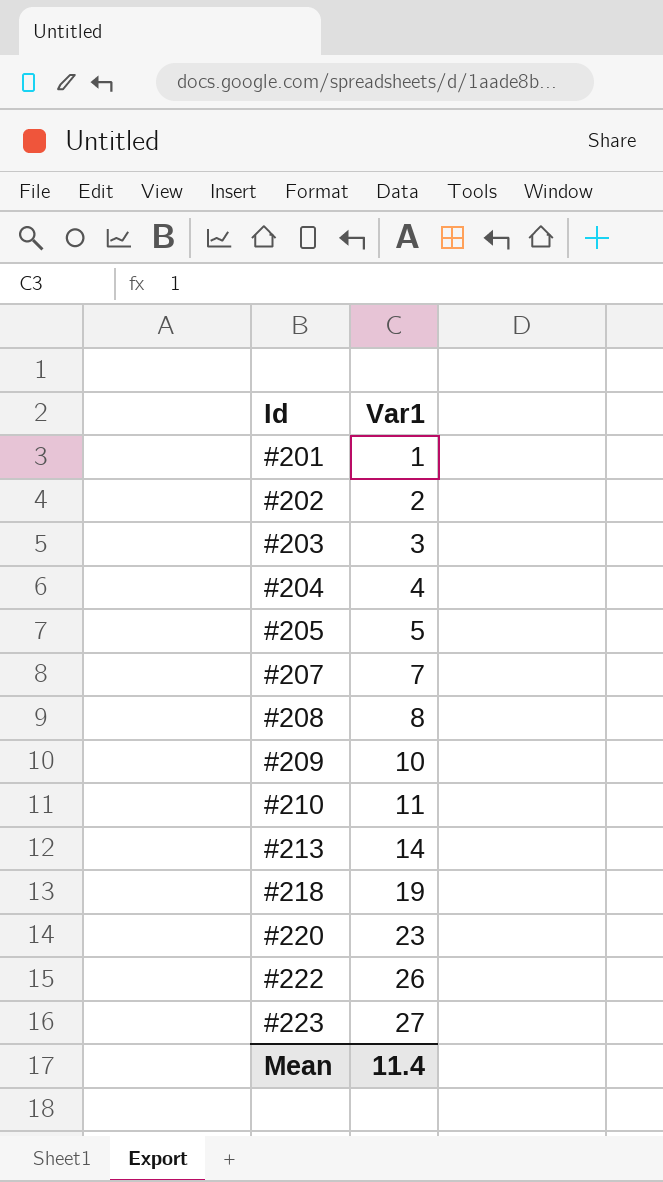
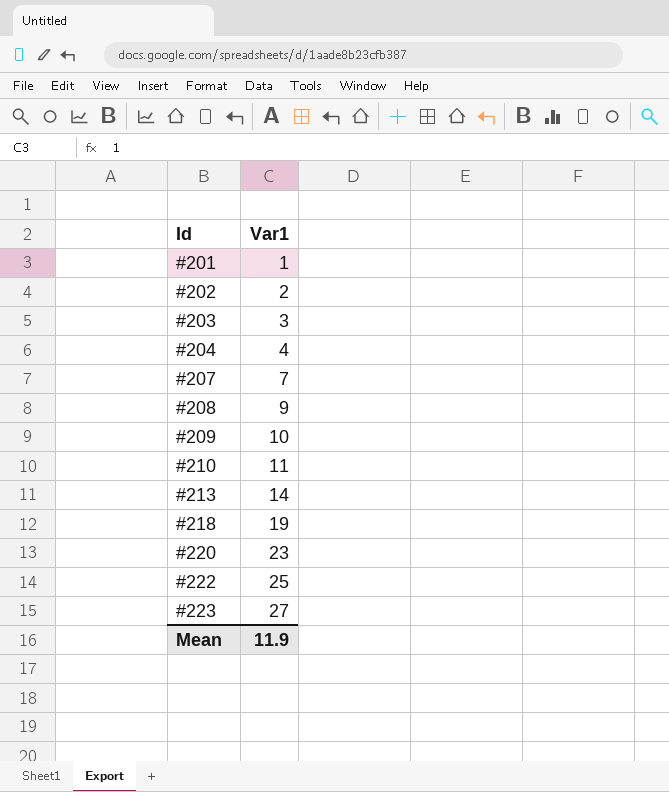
row #205: 5 -> none
#208 | Var1: 8 -> 9
#222 | Var1: 26 -> 25
Mean | Var1: 11.4 -> 11.9

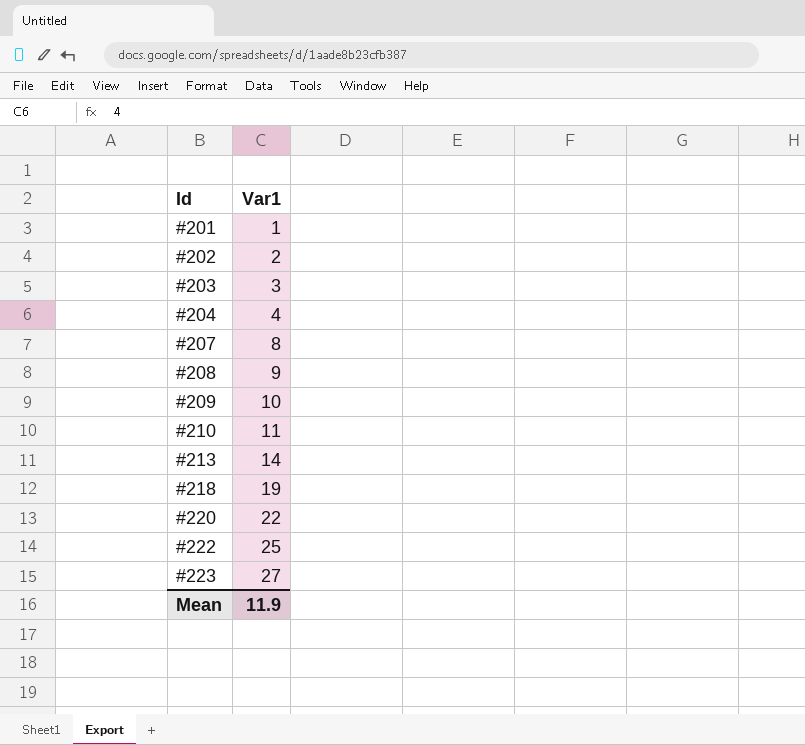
#207 | Var1: 7 -> 8
#220 | Var1: 23 -> 22

